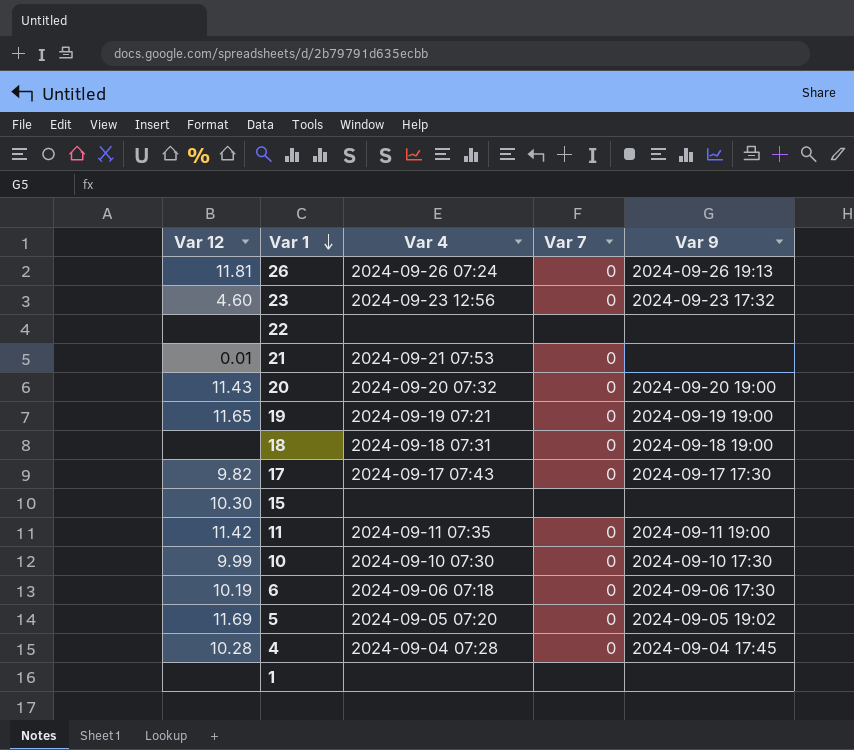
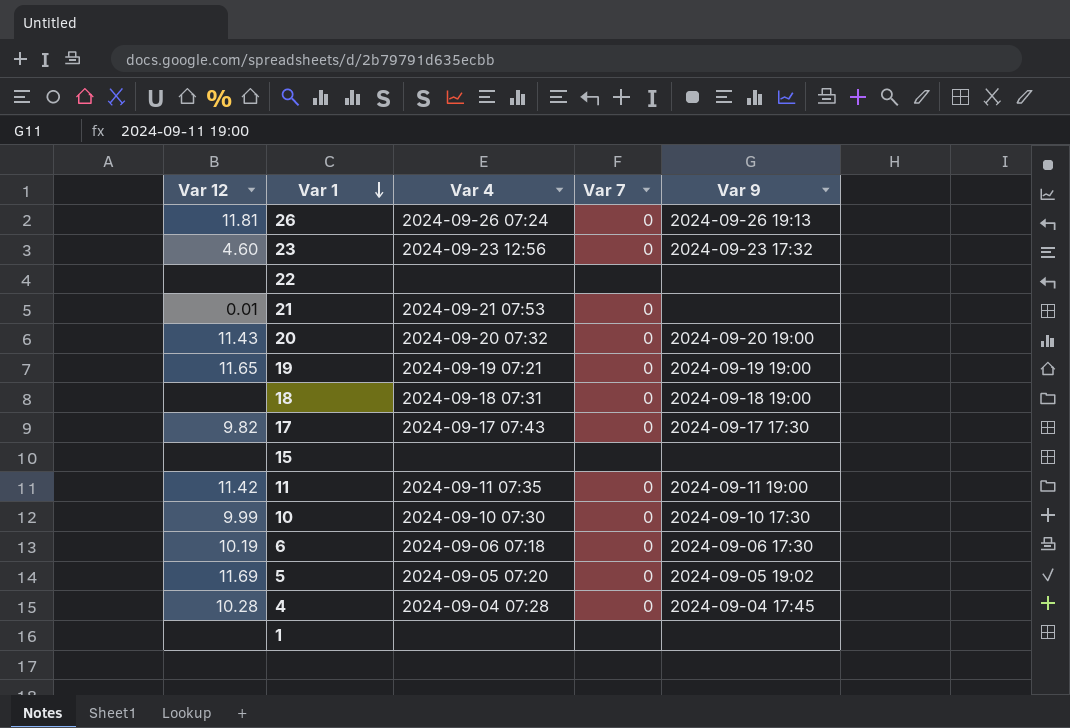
15 | Var 12: 10.30 -> none

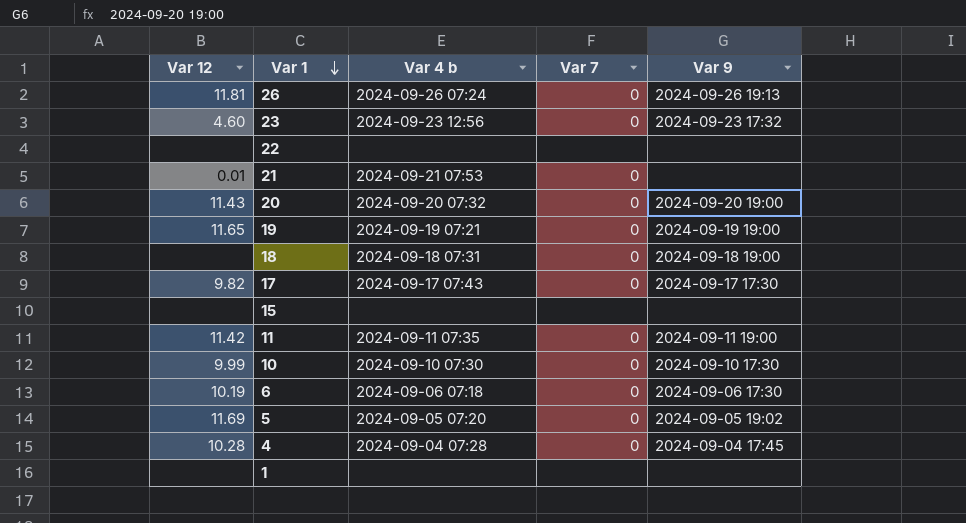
column name: Var 4 -> Var 4 b

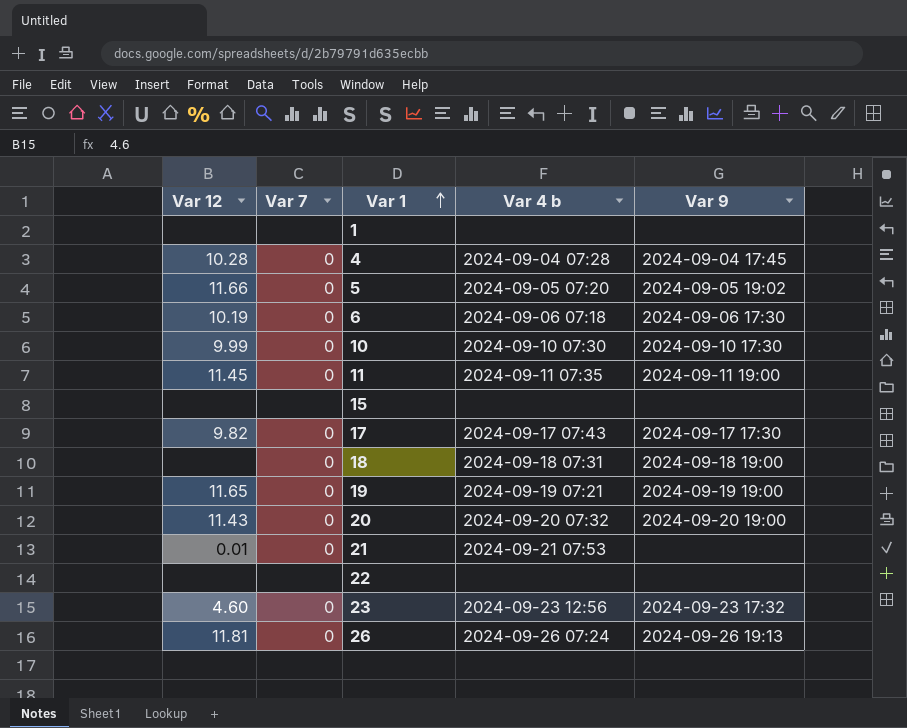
row order: Var 1 descending -> Var 1 ascending
column Var 7 | position: 4 -> 2
5 | Var 12: 11.69 -> 11.66
11 | Var 12: 11.42 -> 11.45

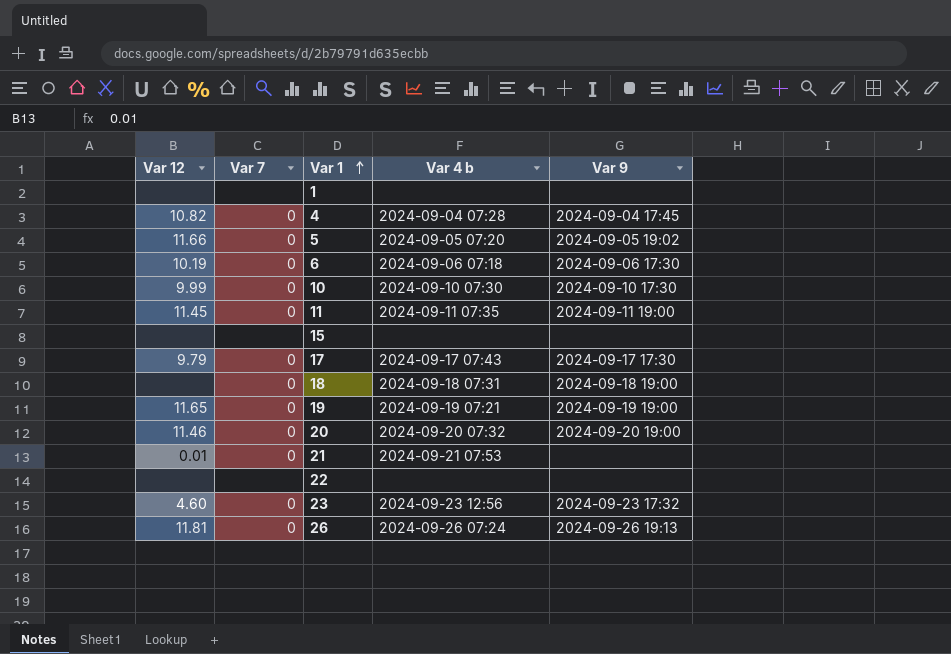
4 | Var 12: 10.28 -> 10.82
17 | Var 12: 9.82 -> 9.79
20 | Var 12: 11.43 -> 11.46

